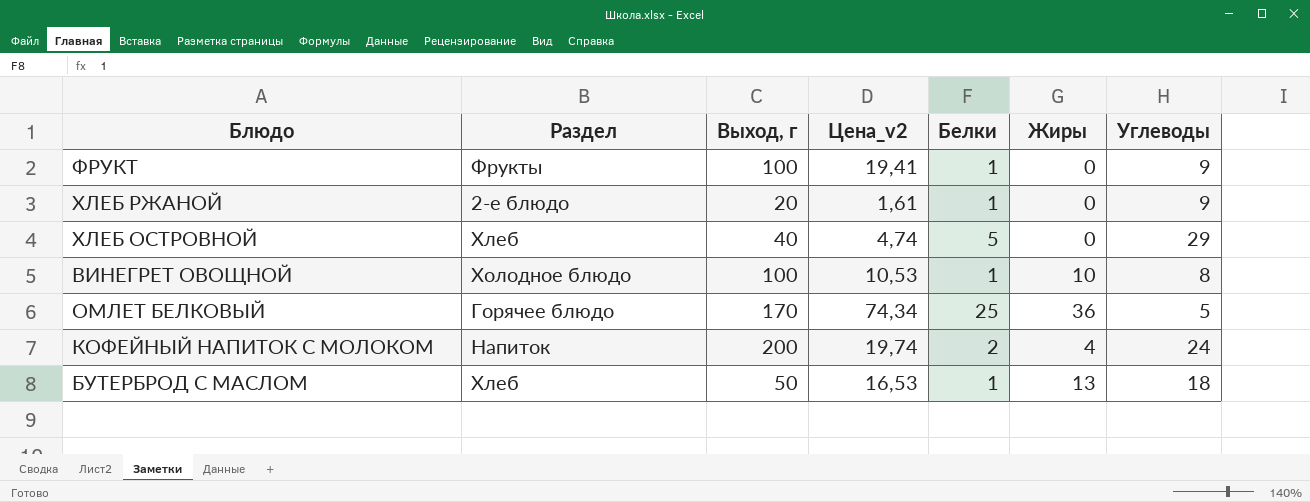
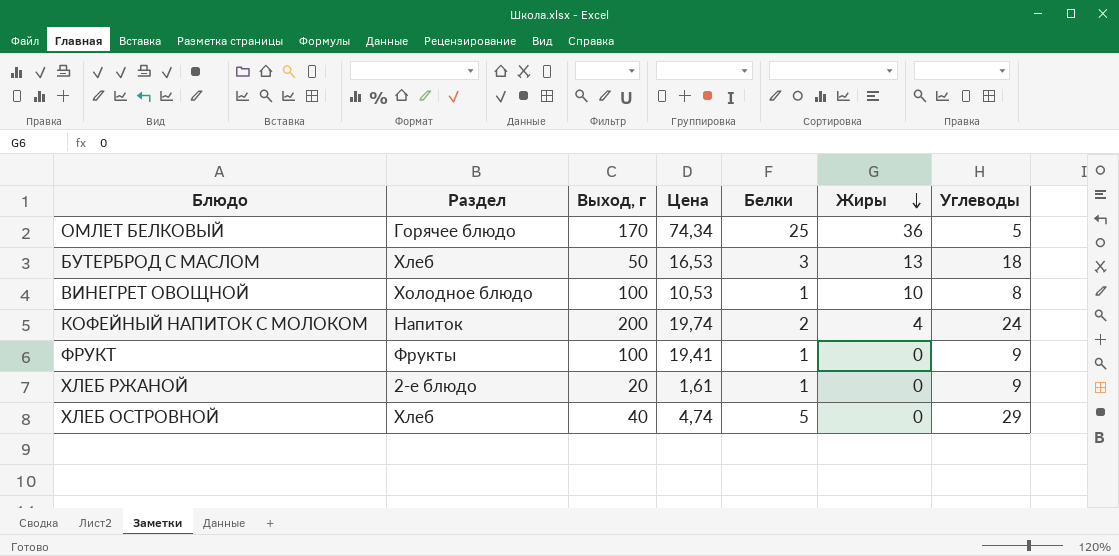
row order: none -> Жиры descending
column name: Цена_v2 -> Цена
БУТЕРБРОД С МАСЛОМ | Белки: 1 -> 3

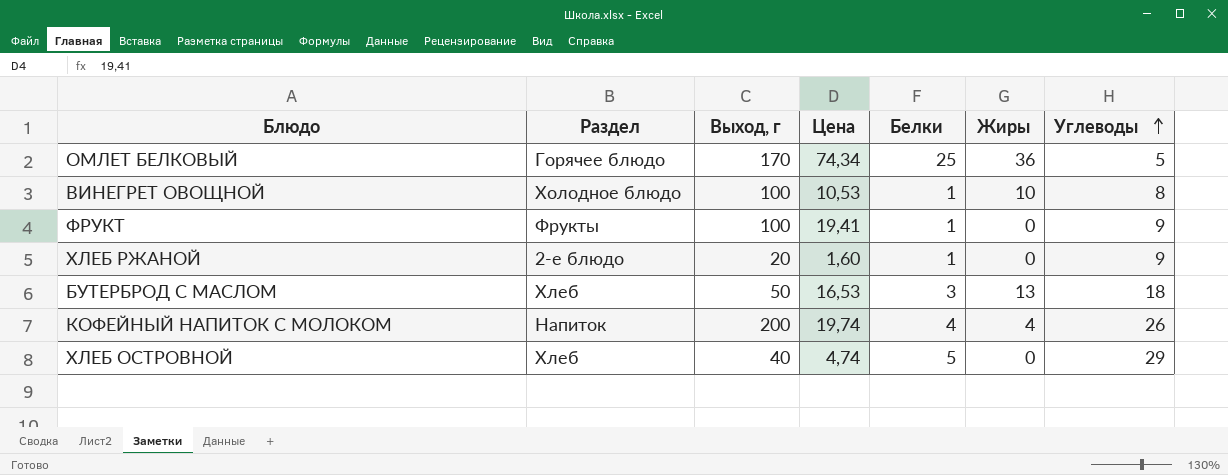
row order: Жиры descending -> Углеводы ascending
ХЛЕБ РЖАНОЙ | Цена: 1,61 -> 1,60
КОФЕЙНЫЙ НАПИТОК С МОЛОКОМ | Белки: 2 -> 4
КОФЕЙНЫЙ НАПИТОК С МОЛОКОМ | Углеводы: 24 -> 26

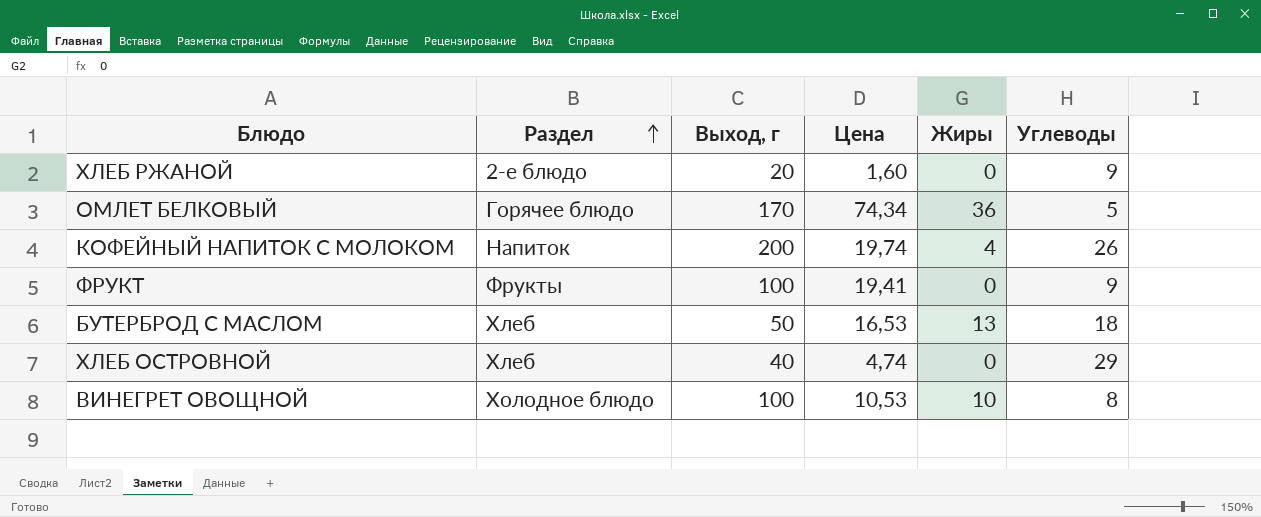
row order: Углеводы ascending -> Раздел ascending
column Белки | position: 5 -> none

